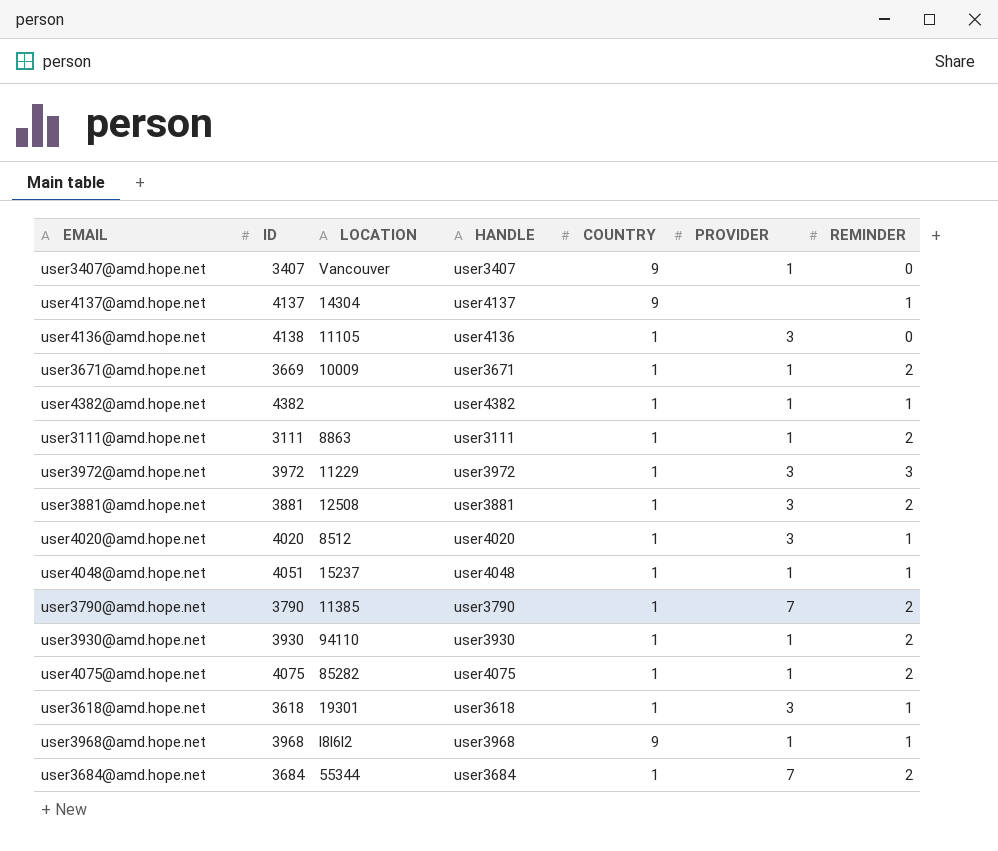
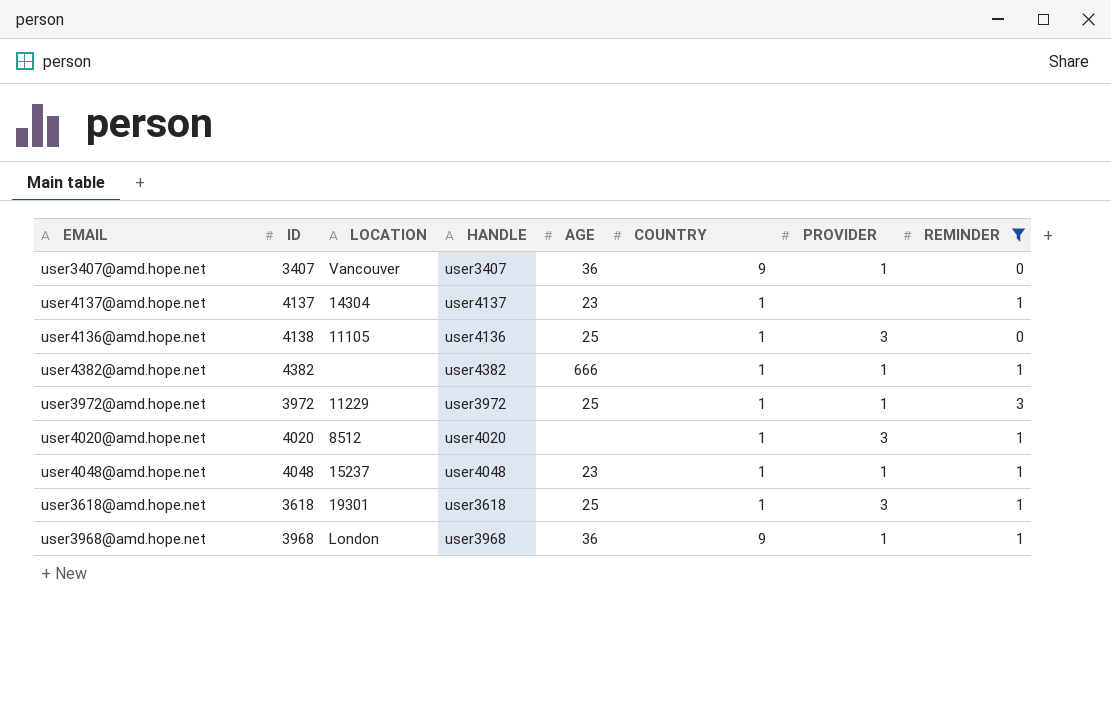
filter: none -> REMINDER != 2
column AGE | position: none -> 5
user4137@amd.hope.net | COUNTRY: 9 -> 1
user3972@amd.hope.net | PROVIDER: 3 -> 1
user4048@amd.hope.net | ID: 4051 -> 4048
user3968@amd.hope.net | LOCATION: l8l6l2 -> London

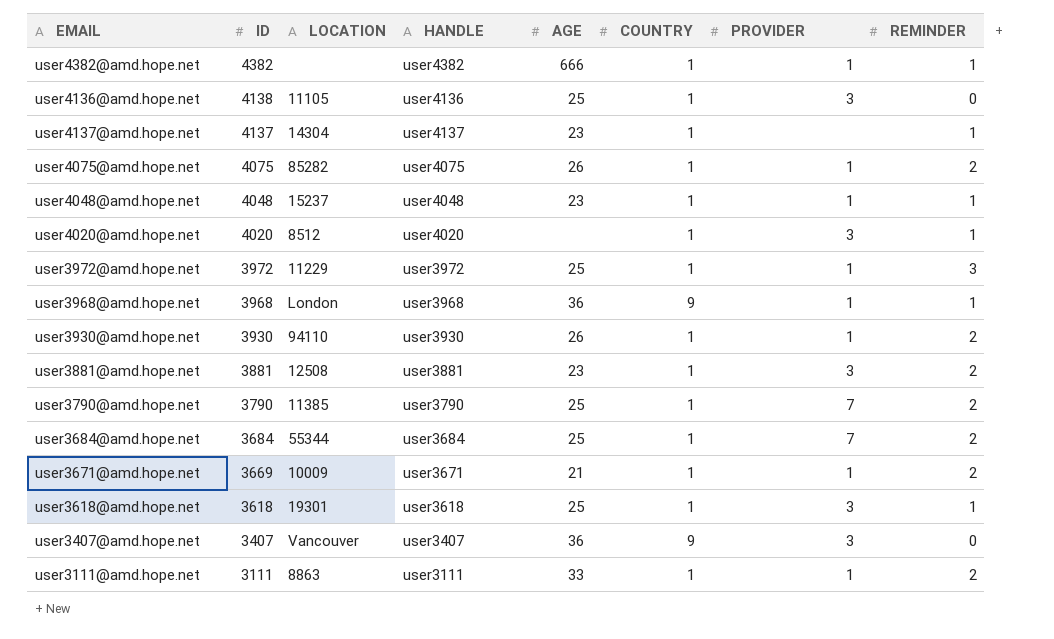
filter: REMINDER != 2 -> none
row order: none -> ID descending
user3407@amd.hope.net | PROVIDER: 1 -> 3

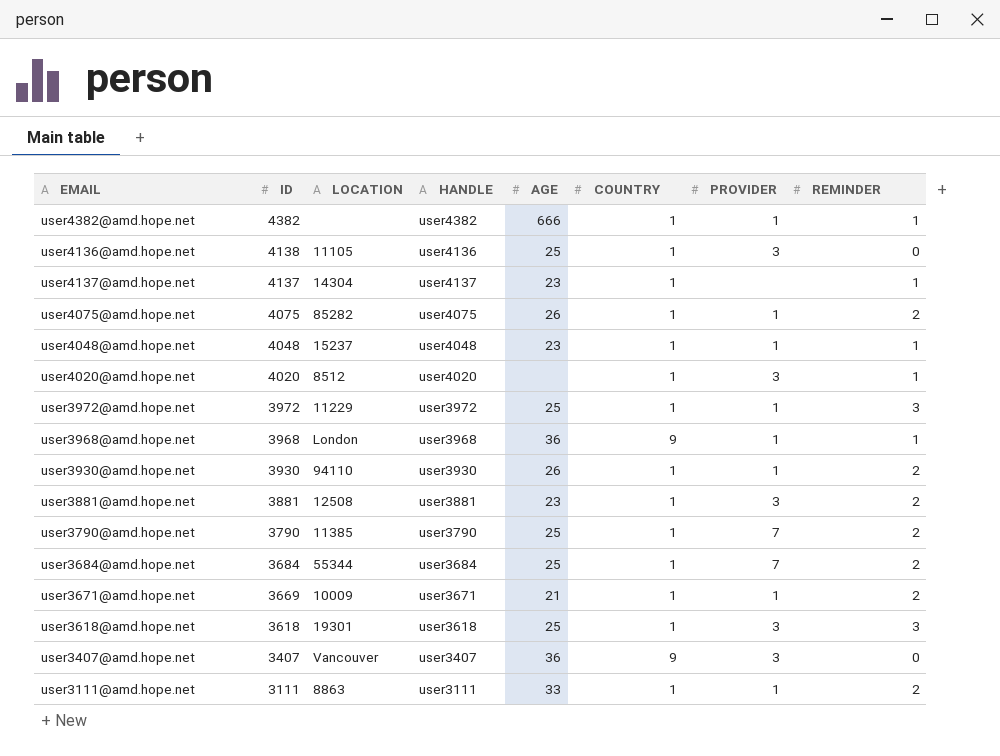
user3618@amd.hope.net | REMINDER: 1 -> 3

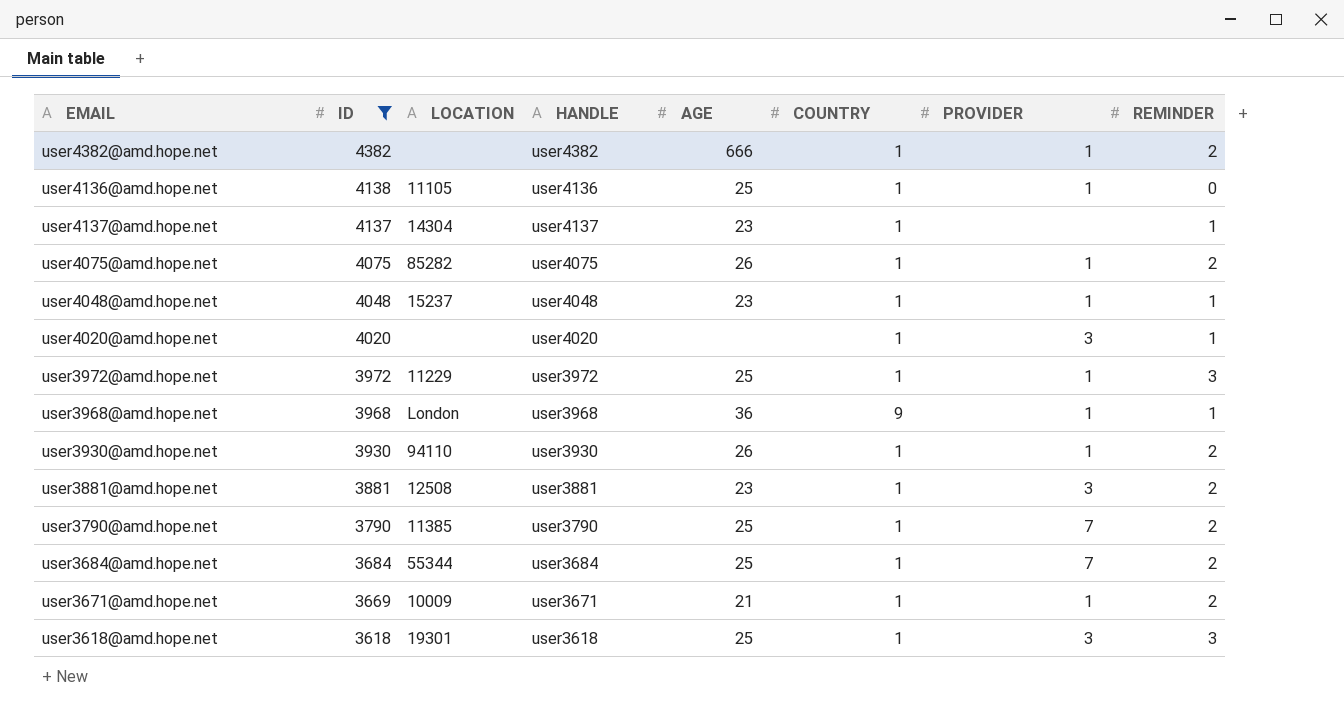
filter: none -> ID >= 3618
user4382@amd.hope.net | REMINDER: 1 -> 2
user4136@amd.hope.net | PROVIDER: 3 -> 1
user4020@amd.hope.net | LOCATION: 8512 -> none

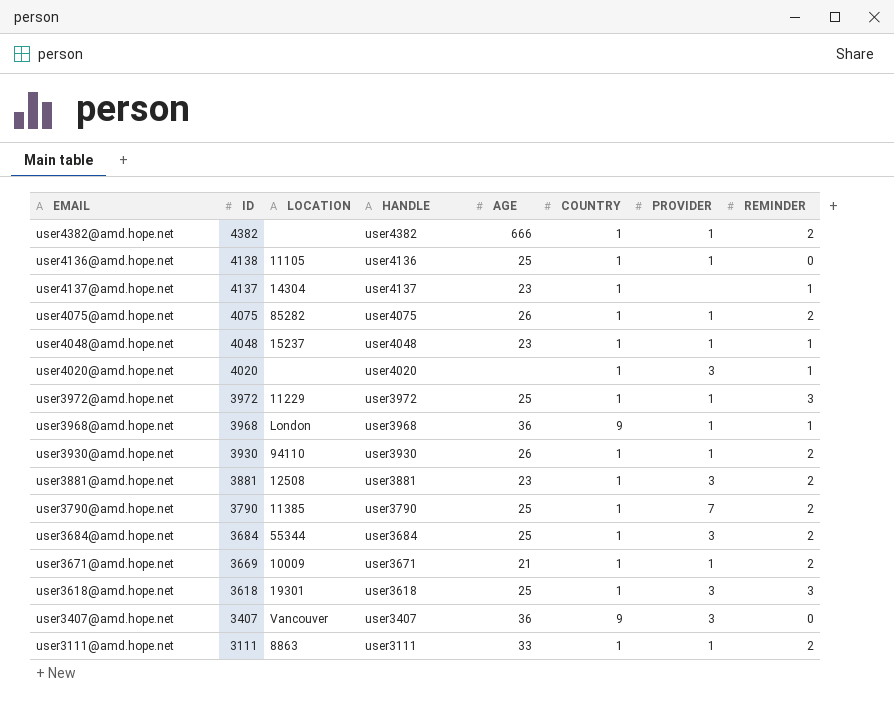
filter: ID >= 3618 -> none
user3684@amd.hope.net | PROVIDER: 7 -> 3

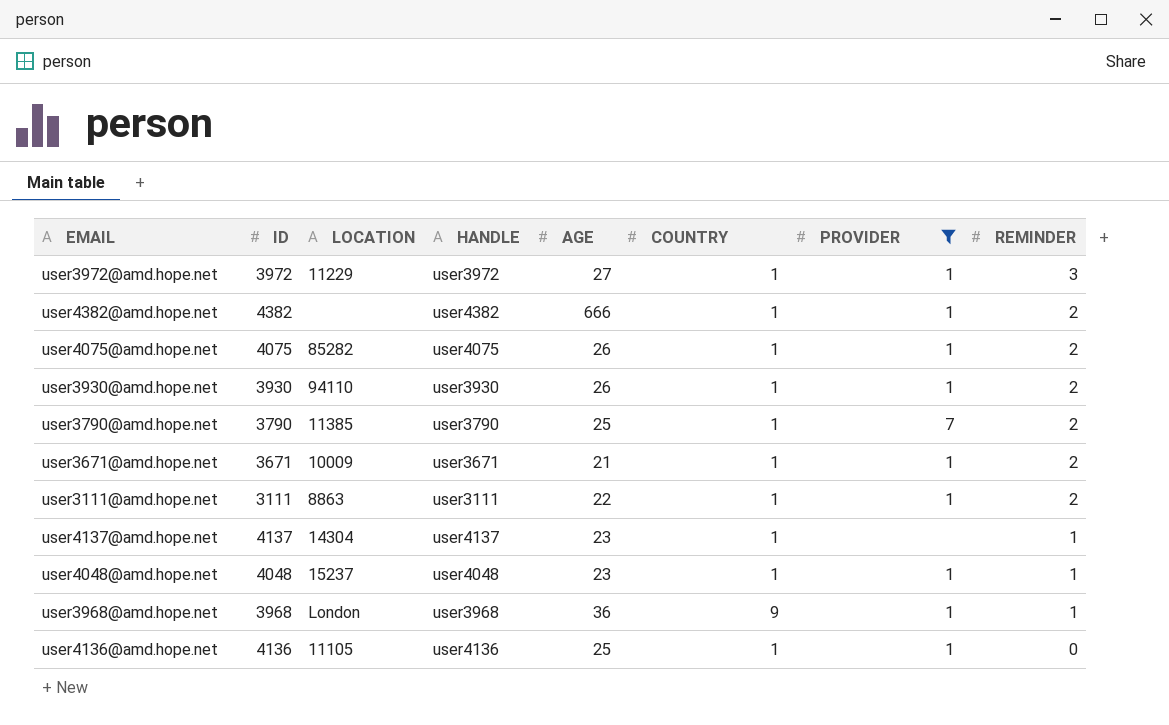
filter: none -> PROVIDER != 3
row order: ID descending -> REMINDER descending
user3972@amd.hope.net | AGE: 25 -> 27
user3671@amd.hope.net | ID: 3669 -> 3671
user3111@amd.hope.net | AGE: 33 -> 22
user4136@amd.hope.net | ID: 4138 -> 4136

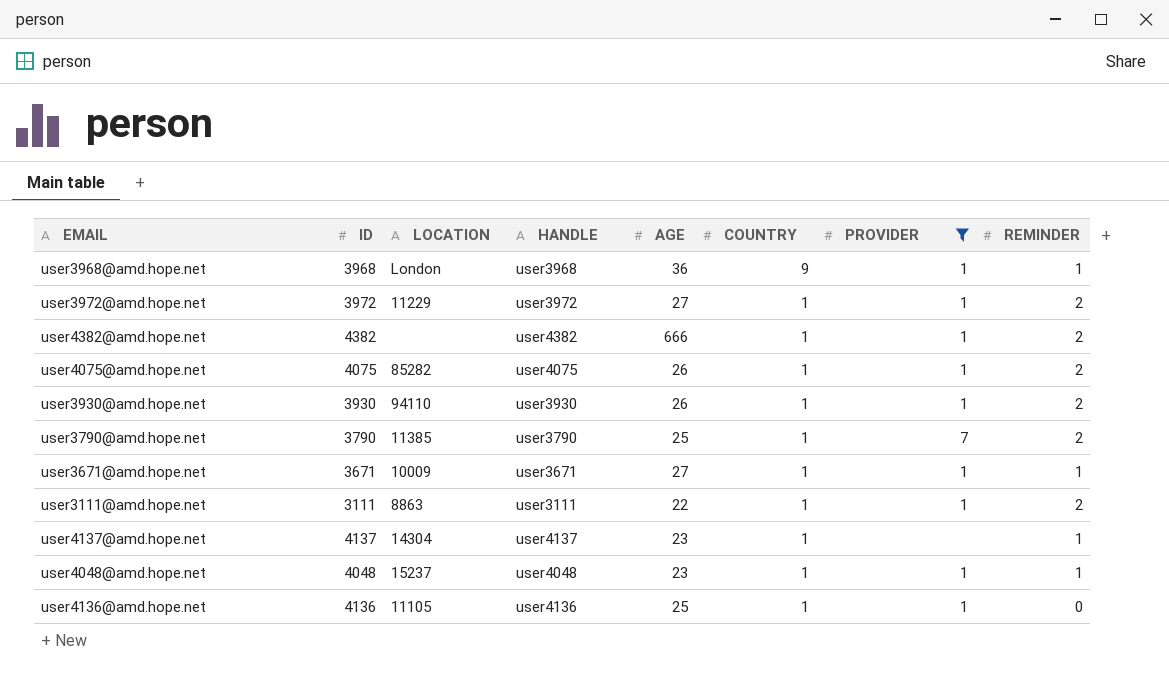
row order: REMINDER descending -> COUNTRY descending
user3972@amd.hope.net | REMINDER: 3 -> 2
user3671@amd.hope.net | AGE: 21 -> 27
user3671@amd.hope.net | REMINDER: 2 -> 1

